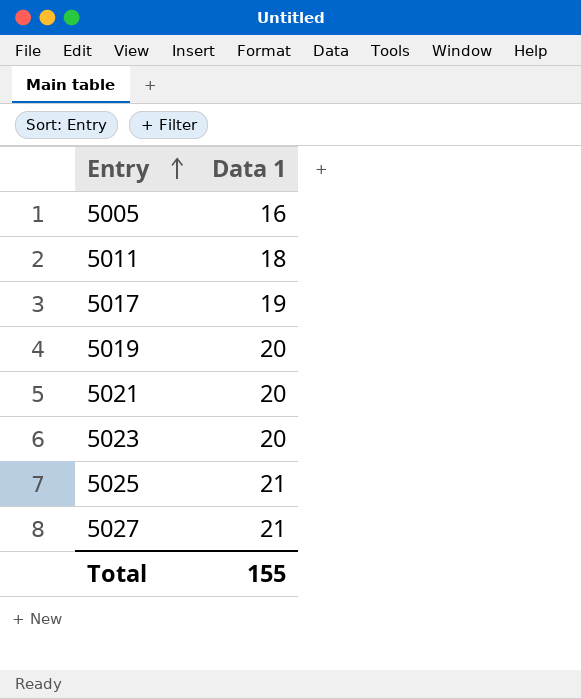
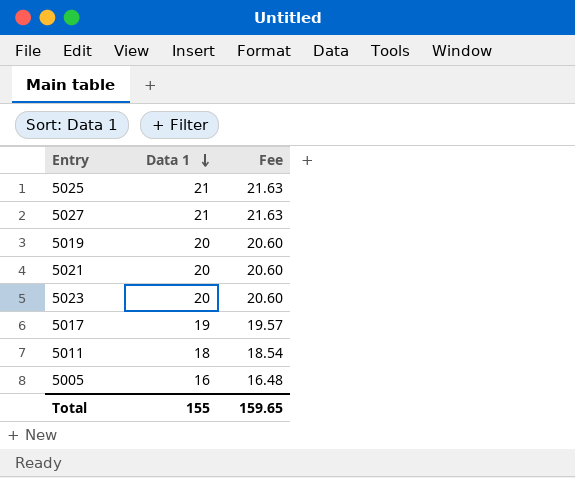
row order: Entry ascending -> Data 1 descending
column Fee | formula: none -> [Data 1] * 1.03

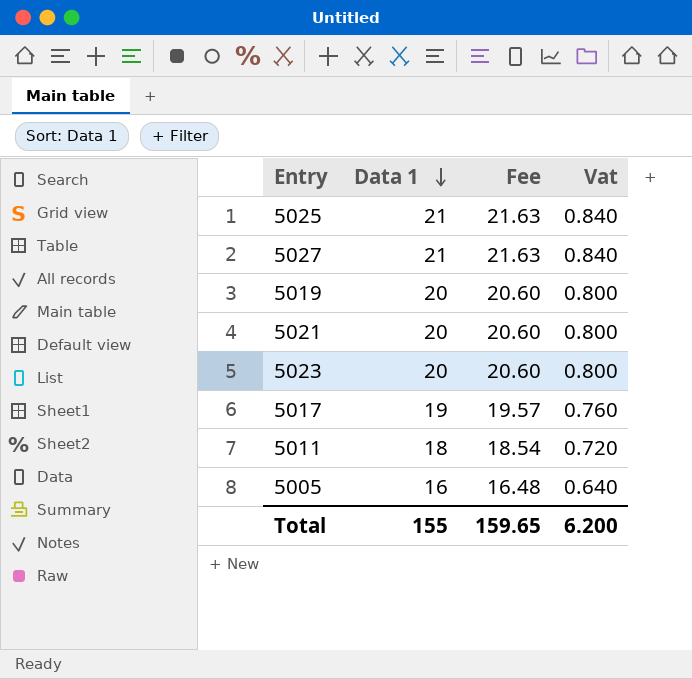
column Vat | formula: none -> [Data 1] * 0.04

